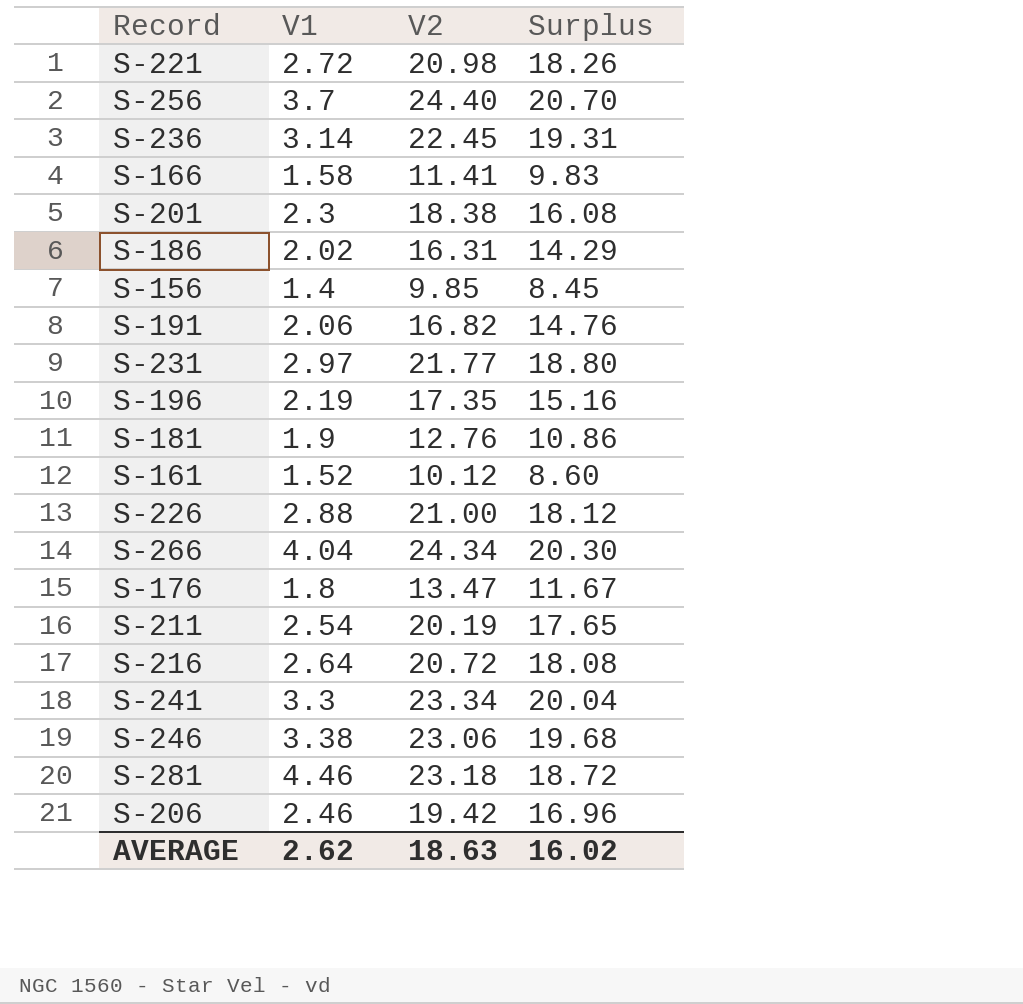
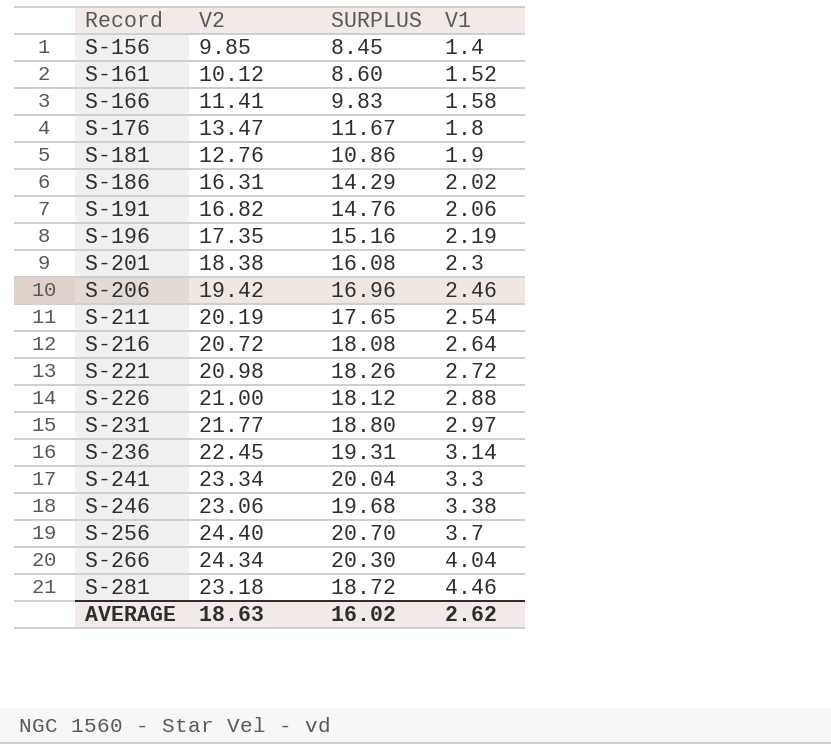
row order: none -> Record ascending
column name: Surplus -> SURPLUS
column V1 | position: 2 -> 4

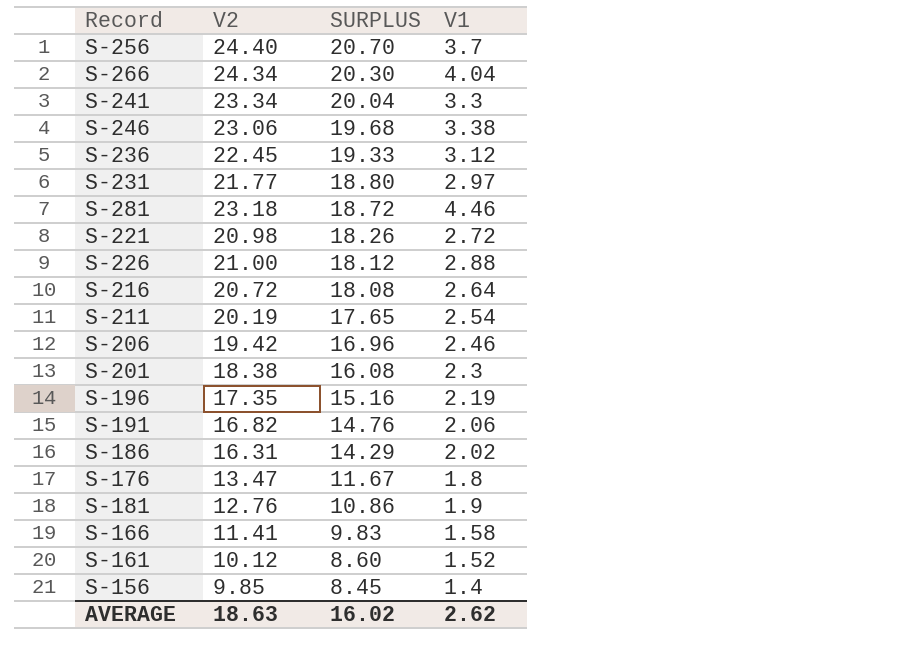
row order: Record ascending -> SURPLUS descending
S-236 | SURPLUS: 19.31 -> 19.33
S-236 | V1: 3.14 -> 3.12

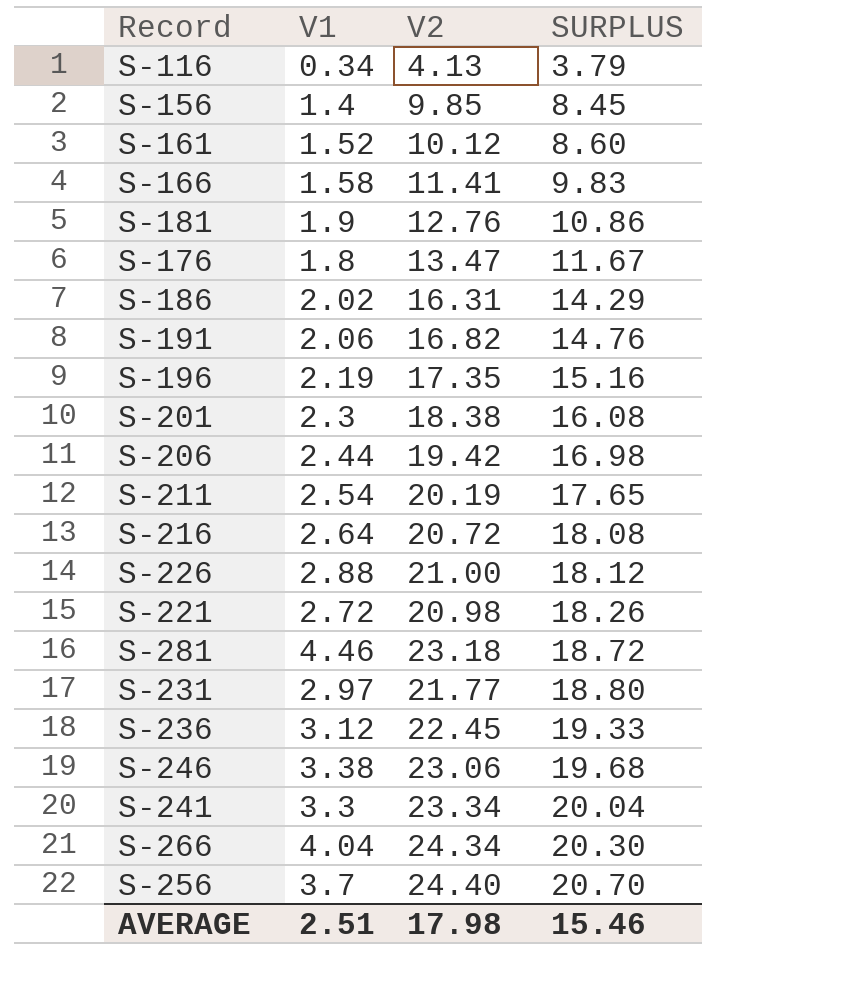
row order: SURPLUS descending -> SURPLUS ascending
column V1 | position: 4 -> 2
row S-116: none -> 0.34 | 4.13 | 3.79
S-206 | V1: 2.46 -> 2.44
S-206 | SURPLUS: 16.96 -> 16.98
AVERAGE | V1: 2.62 -> 2.51
AVERAGE | V2: 18.63 -> 17.98
AVERAGE | SURPLUS: 16.02 -> 15.46

